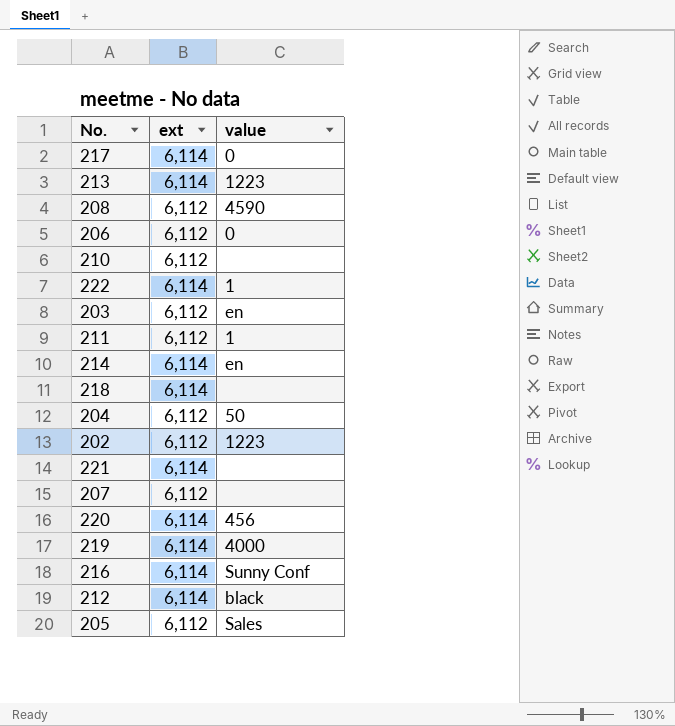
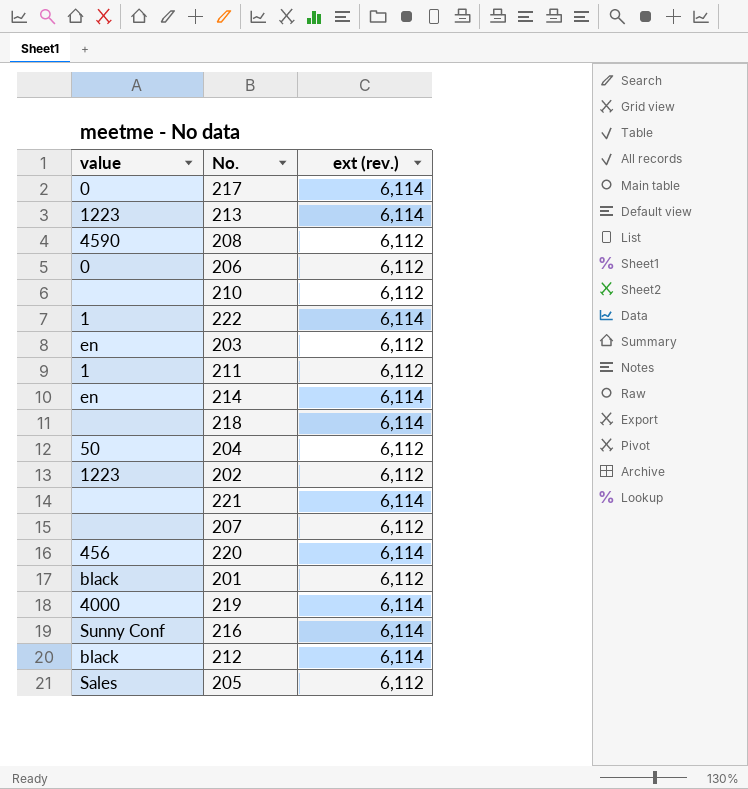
column value | position: 3 -> 1
column name: ext -> ext (rev.)
row 201: none -> black | 6,112

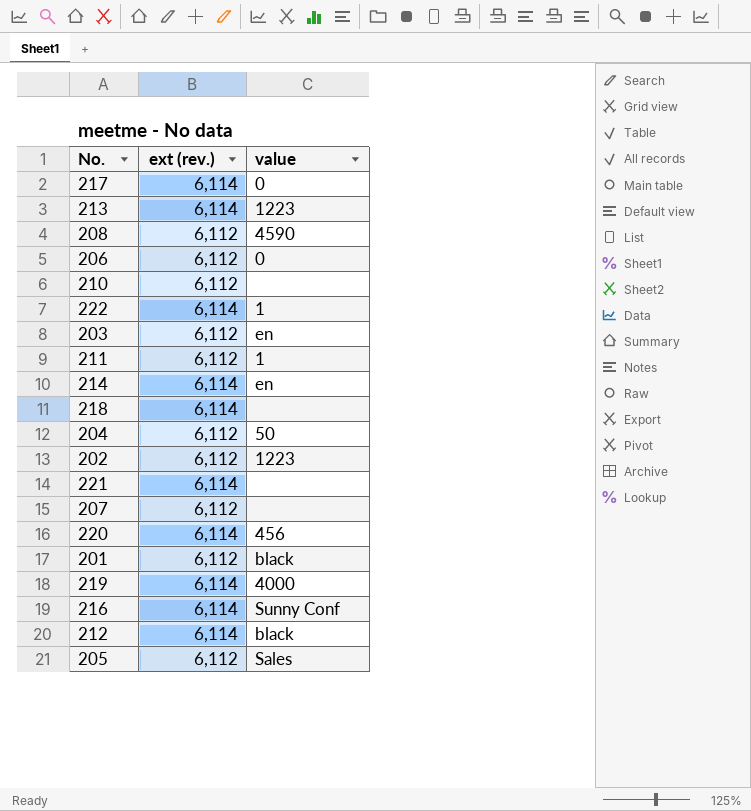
column value | position: 1 -> 3

